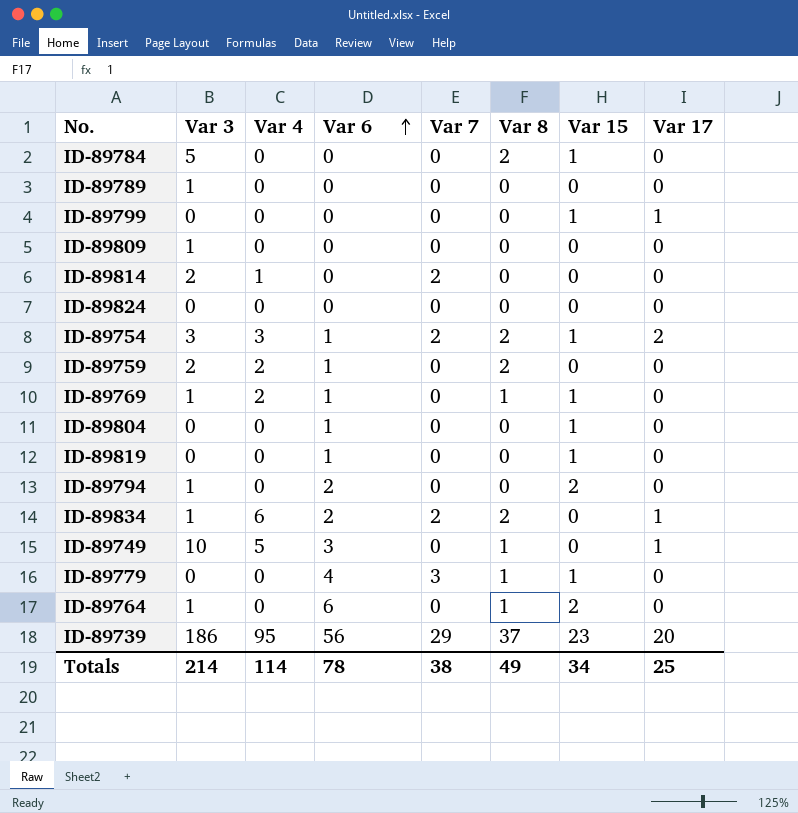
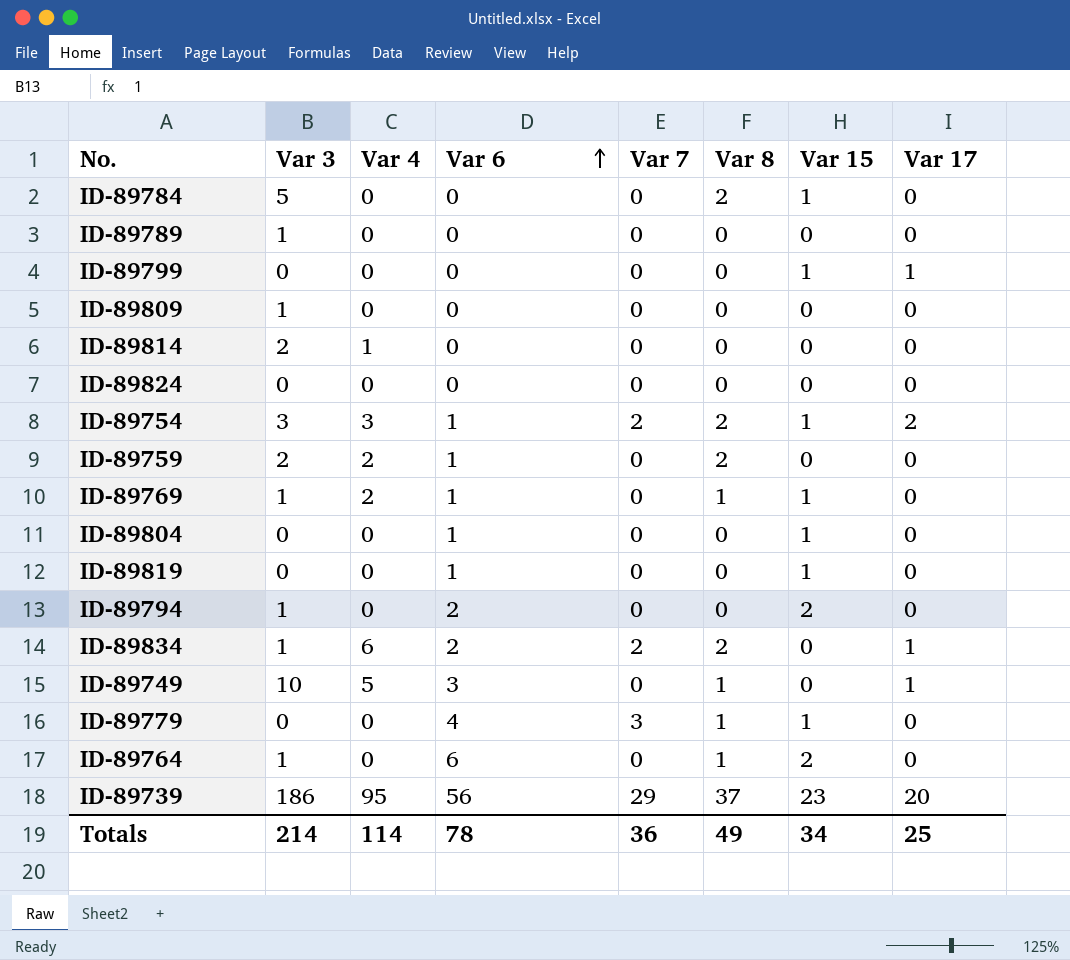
ID-89814 | Var 7: 2 -> 0
Totals | Var 7: 38 -> 36

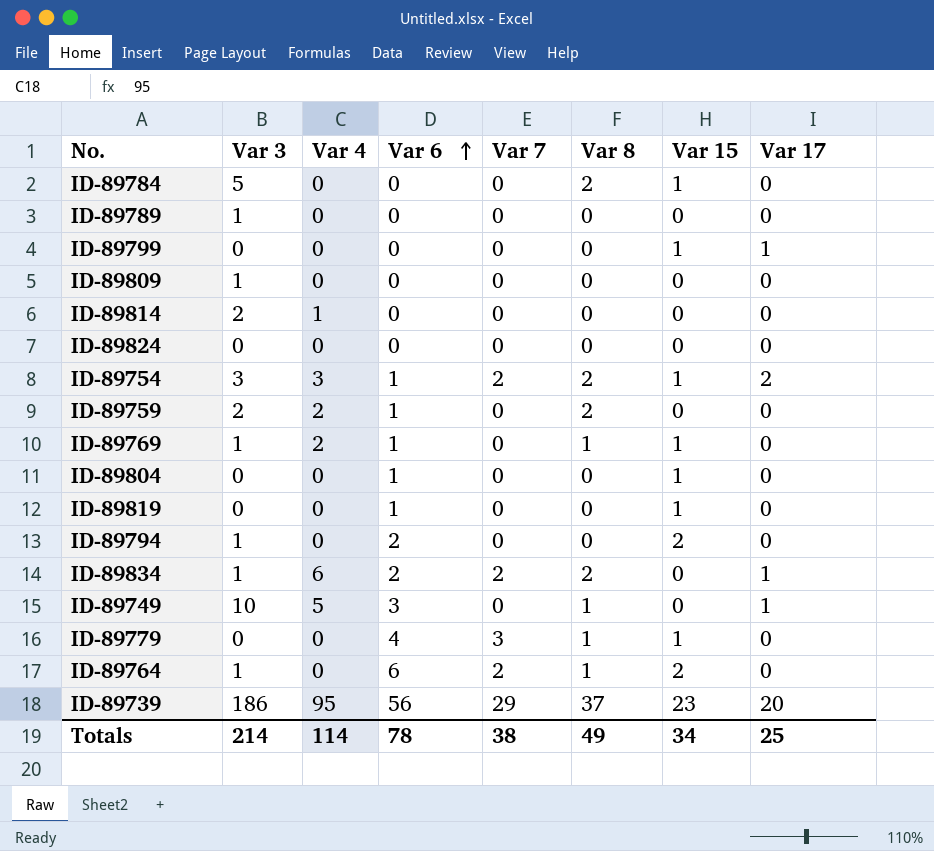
ID-89764 | Var 7: 0 -> 2
Totals | Var 7: 36 -> 38

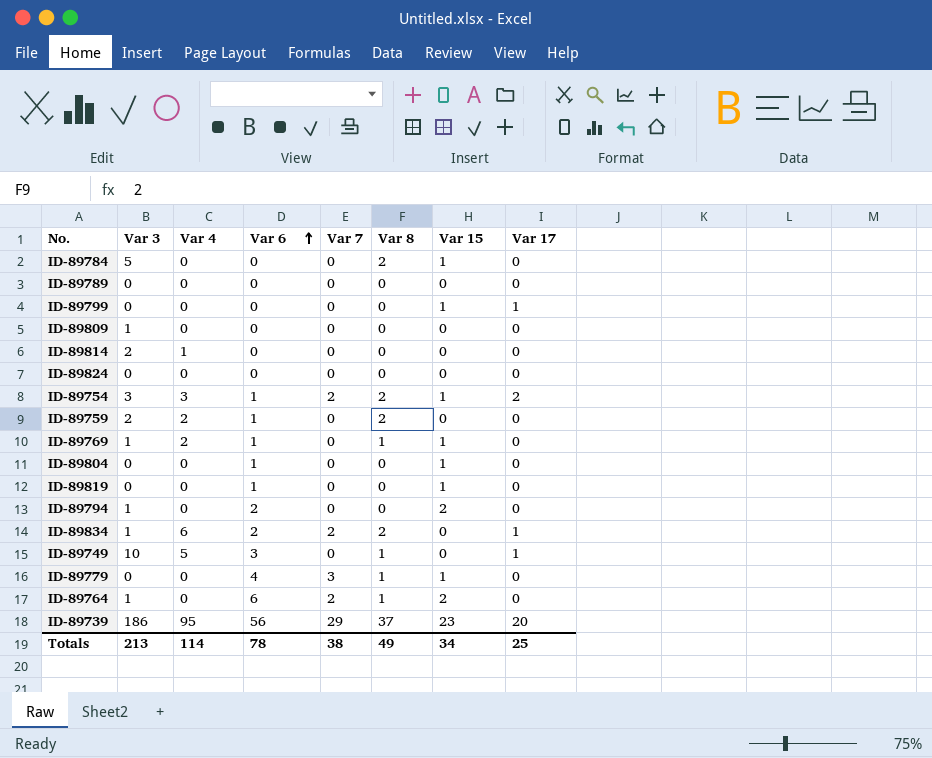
ID-89789 | Var 3: 1 -> 0
Totals | Var 3: 214 -> 213

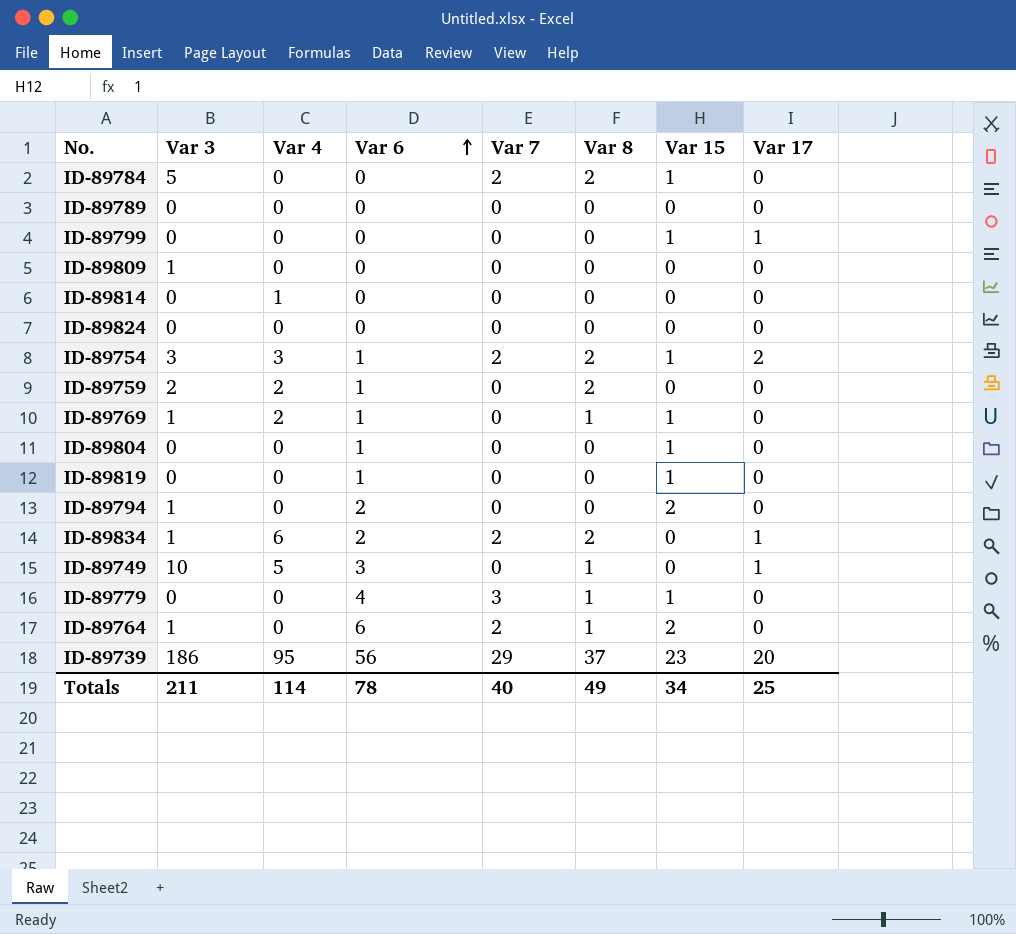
ID-89784 | Var 7: 0 -> 2
ID-89814 | Var 3: 2 -> 0
Totals | Var 3: 213 -> 211
Totals | Var 7: 38 -> 40

